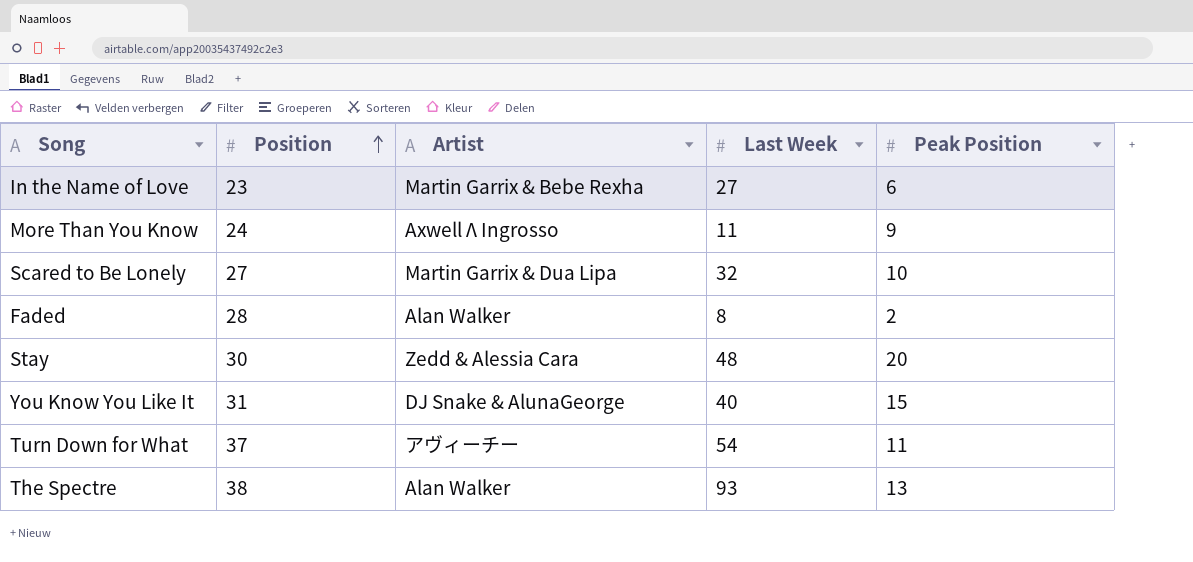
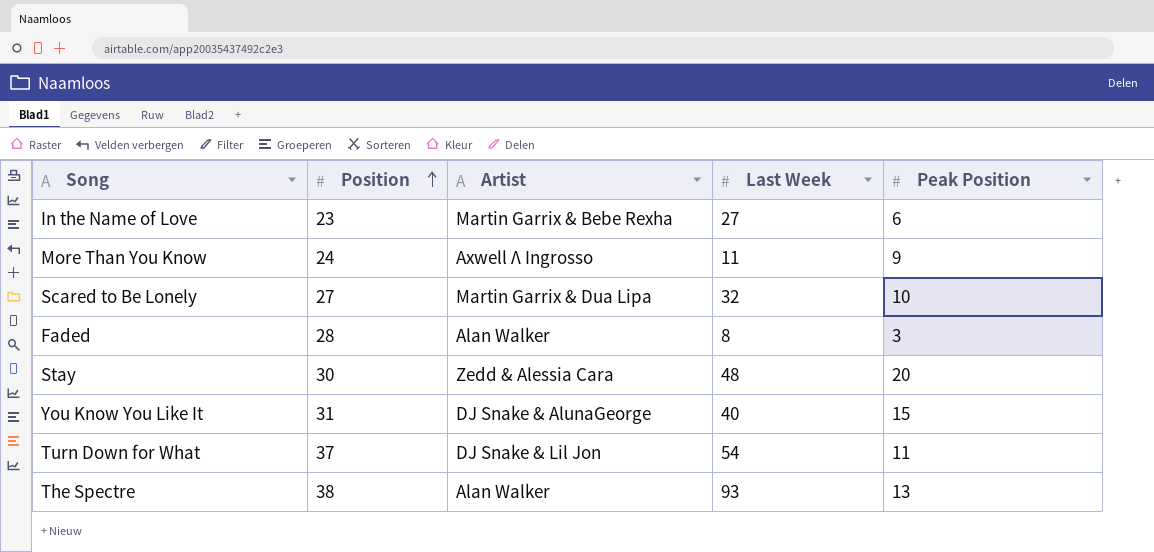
Faded | Peak Position: 2 -> 3
Turn Down for What | Artist: アヴィーチー -> DJ Snake & Lil Jon

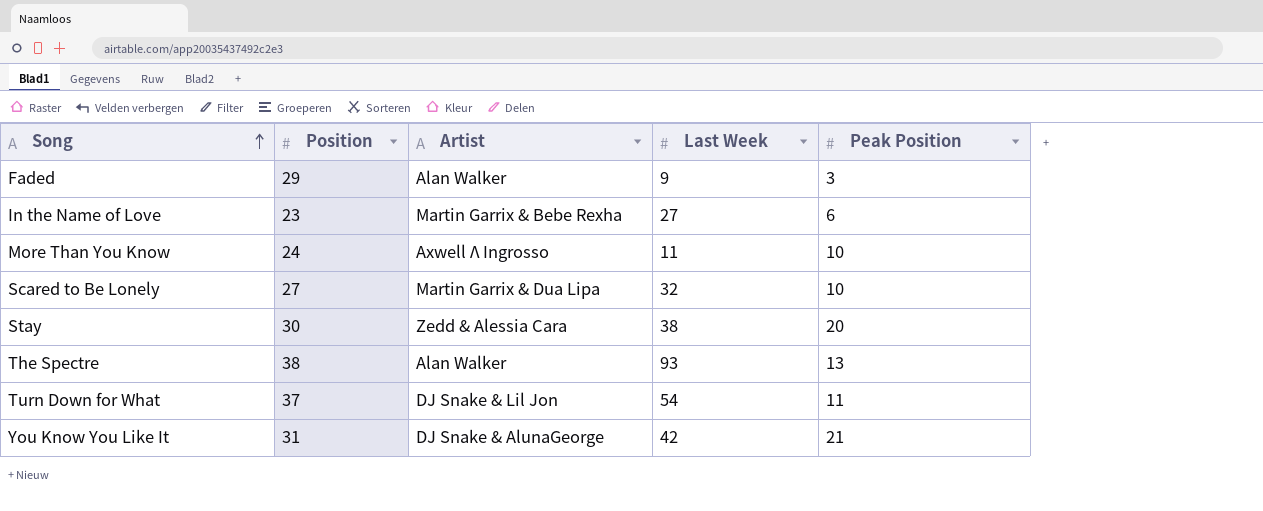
row order: Position ascending -> Song ascending
Faded | Position: 28 -> 29
Faded | Last Week: 8 -> 9
More Than You Know | Peak Position: 9 -> 10
Stay | Last Week: 48 -> 38
You Know You Like It | Last Week: 40 -> 42
You Know You Like It | Peak Position: 15 -> 21

